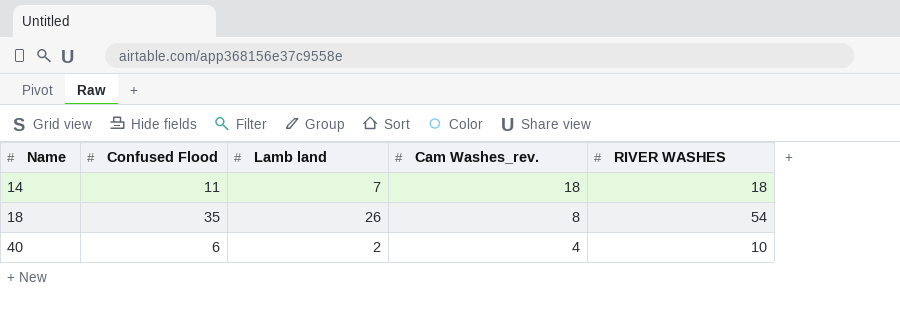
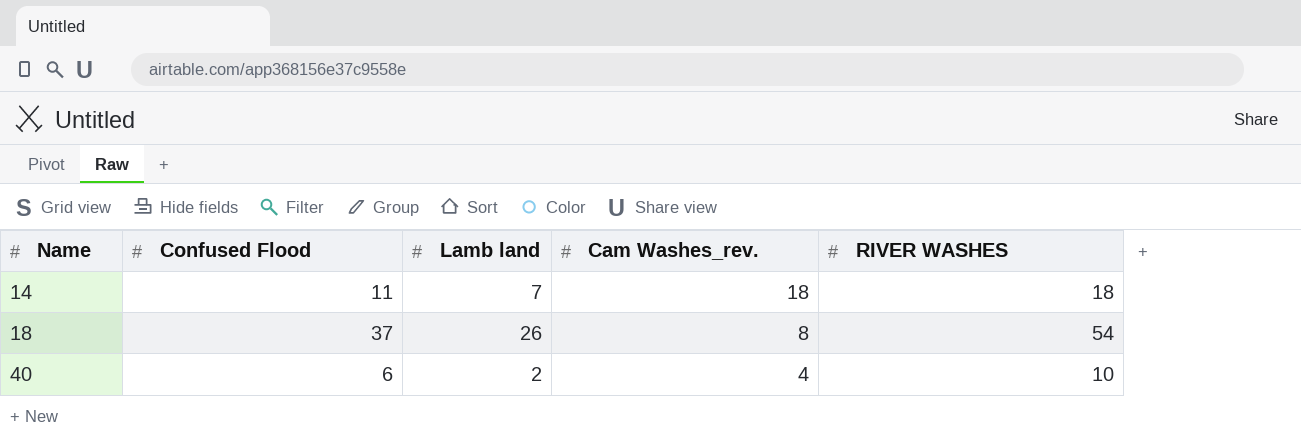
18 | Confused Flood: 35 -> 37

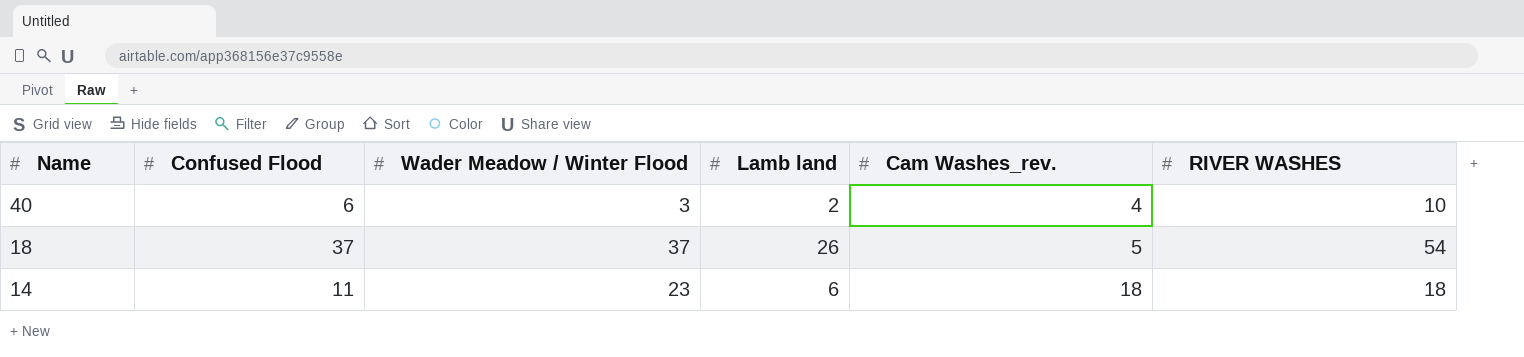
row order: Name ascending -> Name descending
column Wader Meadow / Winter Flood | position: none -> 3
18 | Cam Washes_rev.: 8 -> 5
14 | Lamb land: 7 -> 6

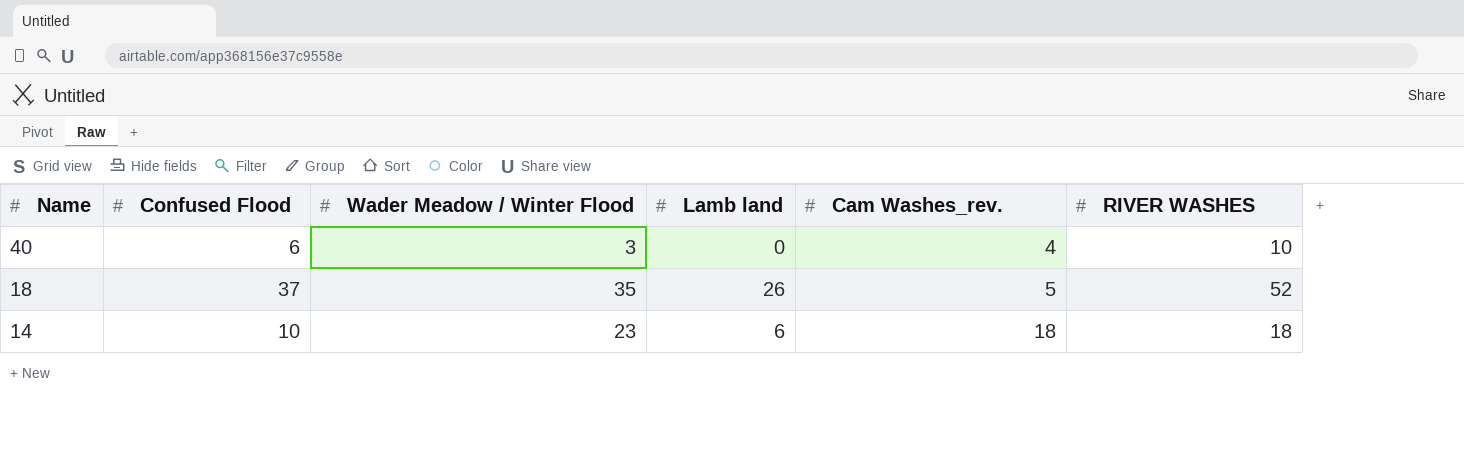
40 | Lamb land: 2 -> 0
18 | Wader Meadow / Winter Flood: 37 -> 35
18 | RIVER WASHES: 54 -> 52
14 | Confused Flood: 11 -> 10

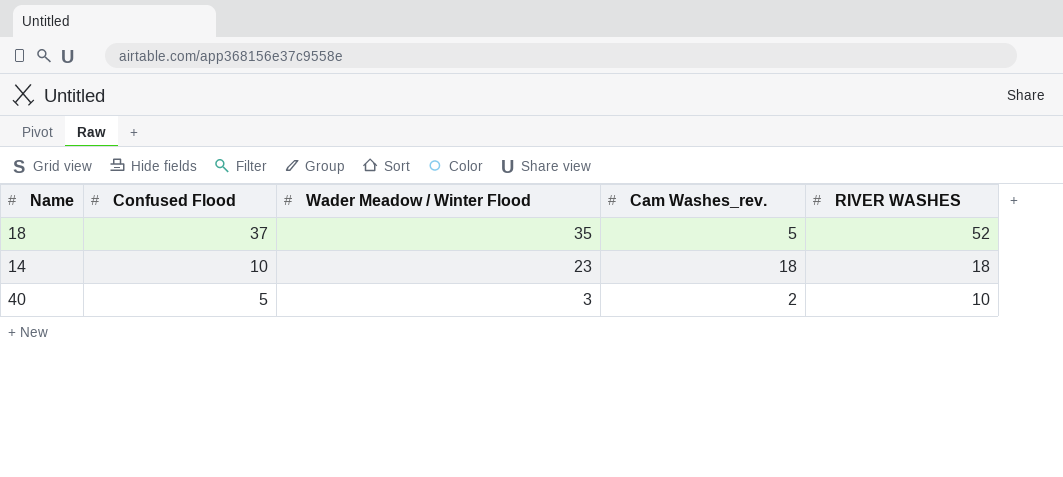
row order: Name descending -> Confused Flood descending
column Lamb land | position: 4 -> none
40 | Confused Flood: 6 -> 5
40 | Cam Washes_rev.: 4 -> 2

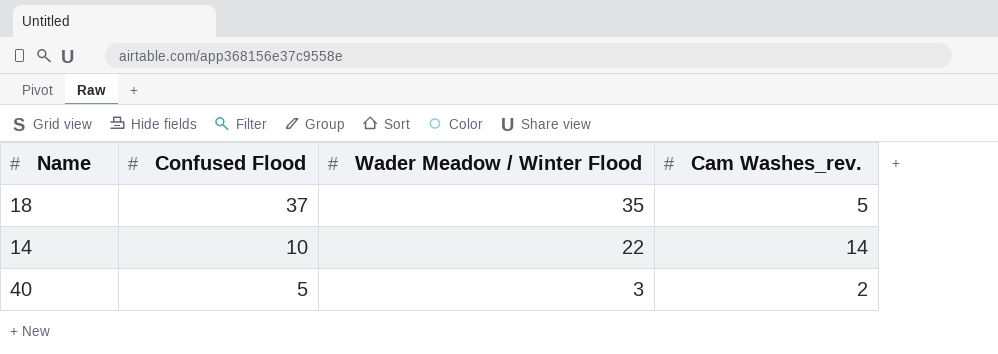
column RIVER WASHES | position: 5 -> none
14 | Wader Meadow / Winter Flood: 23 -> 22
14 | Cam Washes_rev.: 18 -> 14

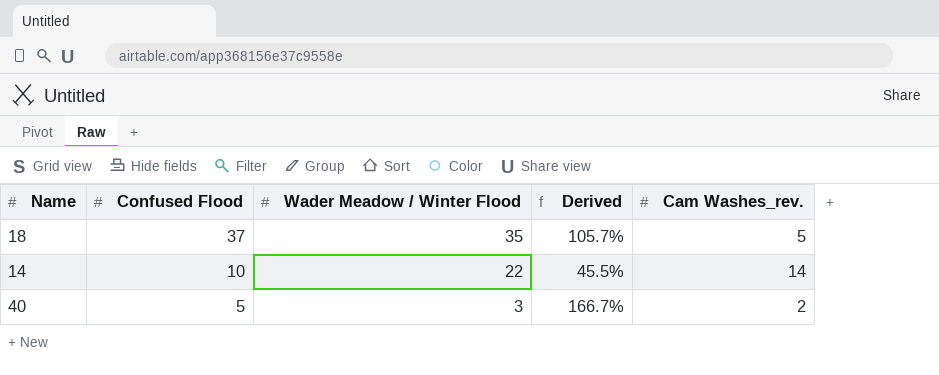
column Derived | formula: none -> [Confused Flood] / [Wader Meadow / Winter Flood]

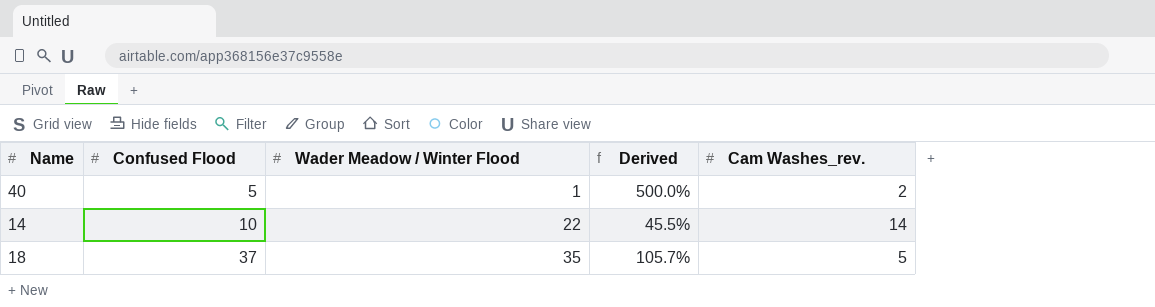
row order: Confused Flood descending -> Confused Flood ascending
40 | Wader Meadow / Winter Flood: 3 -> 1
40 | Derived: 166.7% -> 500.0%

